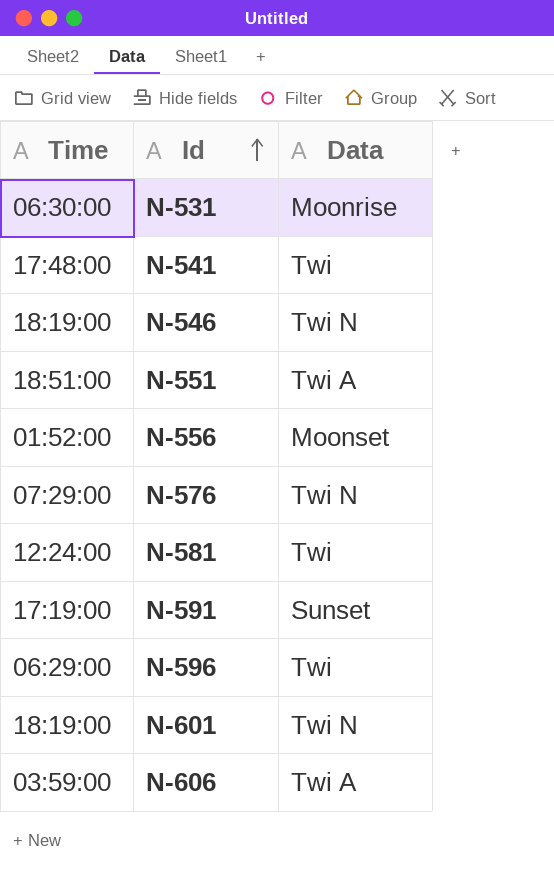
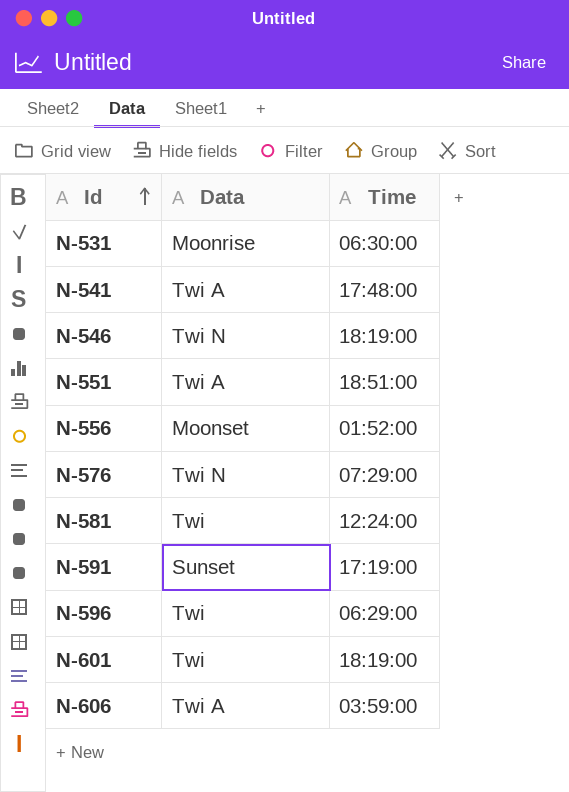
column Time | position: 1 -> 3
N-541 | Data: Twi -> Twi A
N-601 | Data: Twi N -> Twi

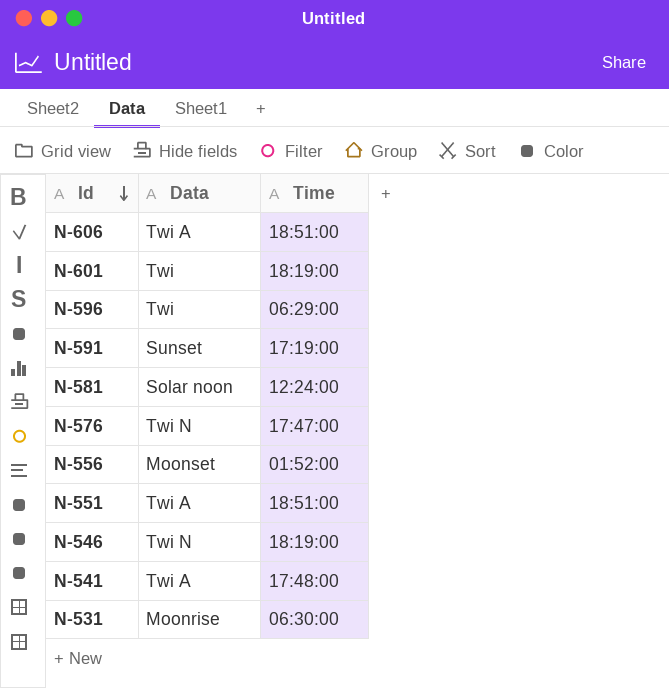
row order: Id ascending -> Id descending
N-606 | Time: 03:59:00 -> 18:51:00
N-581 | Data: Twi -> Solar noon
N-576 | Time: 07:29:00 -> 17:47:00

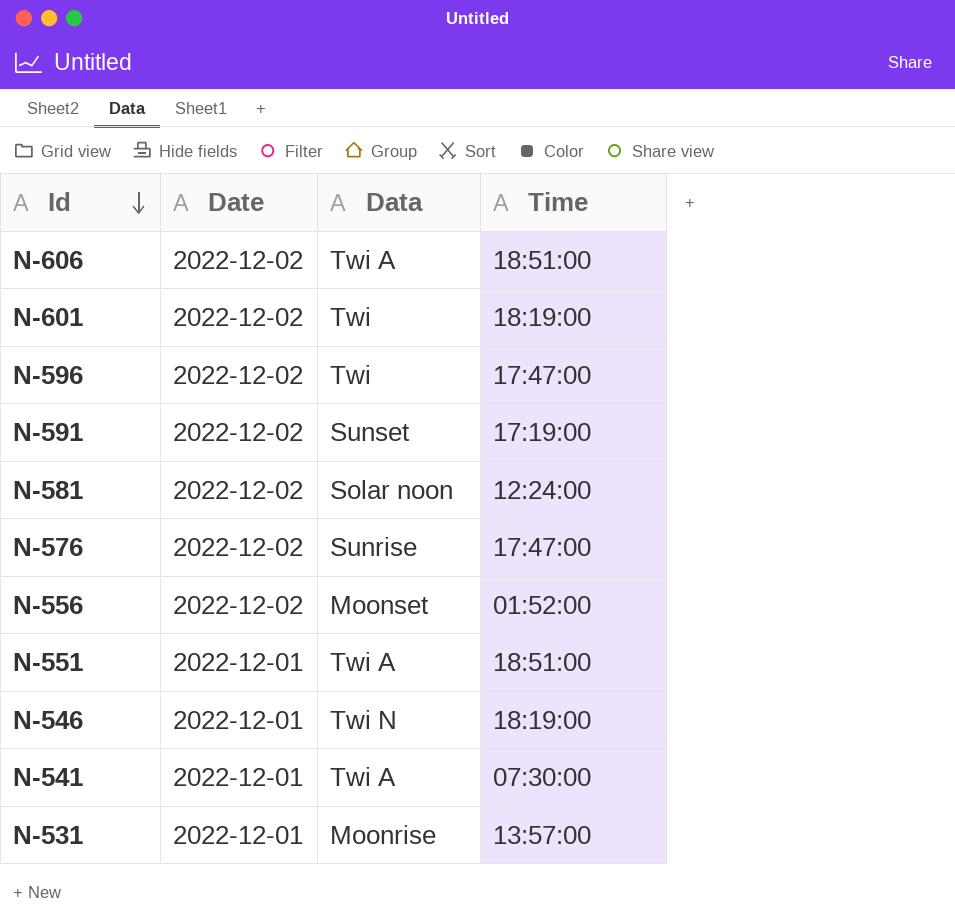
column Date | position: none -> 2
N-596 | Time: 06:29:00 -> 17:47:00
N-576 | Data: Twi N -> Sunrise
N-541 | Time: 17:48:00 -> 07:30:00
N-531 | Time: 06:30:00 -> 13:57:00

